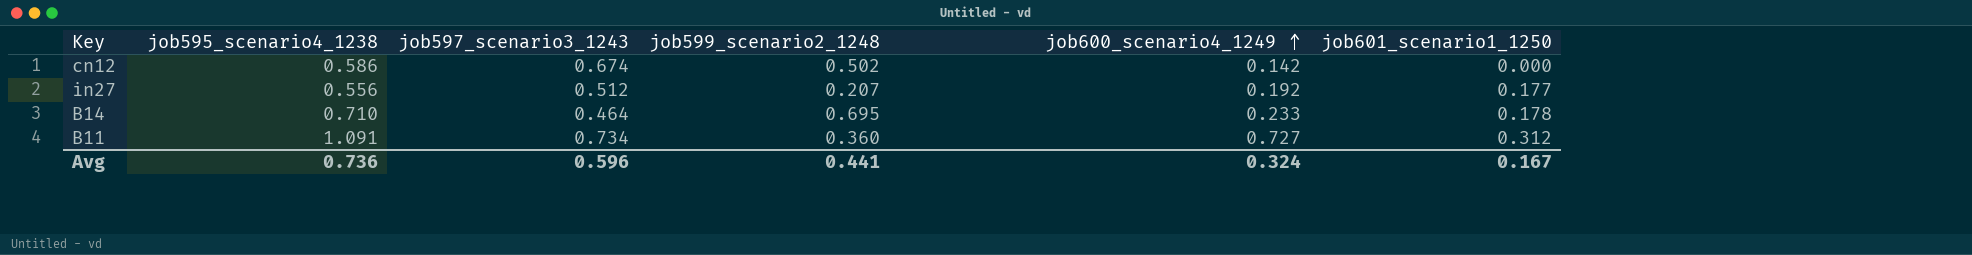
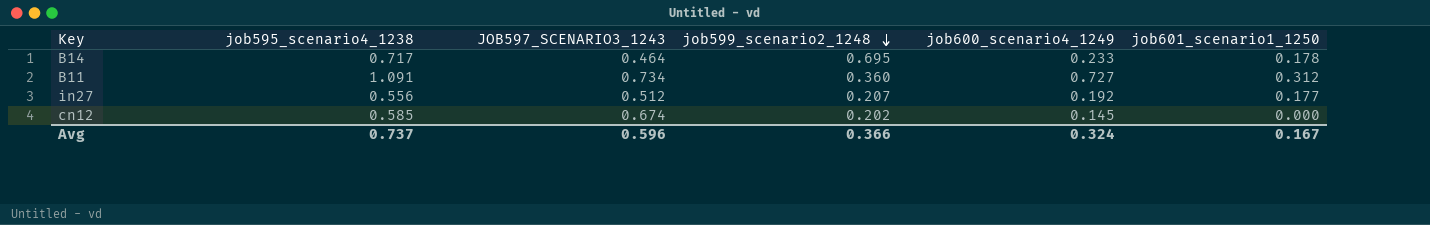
row order: job600_scenario4_1249 ascending -> job599_scenario2_1248 descending
column name: job597_scenario3_1243 -> JOB597_SCENARIO3_1243
B14 | job595_scenario4_1238: 0.710 -> 0.717
cn12 | job595_scenario4_1238: 0.586 -> 0.585
cn12 | job599_scenario2_1248: 0.502 -> 0.202
cn12 | job600_scenario4_1249: 0.142 -> 0.145
Avg | job595_scenario4_1238: 0.736 -> 0.737
Avg | job599_scenario2_1248: 0.441 -> 0.366

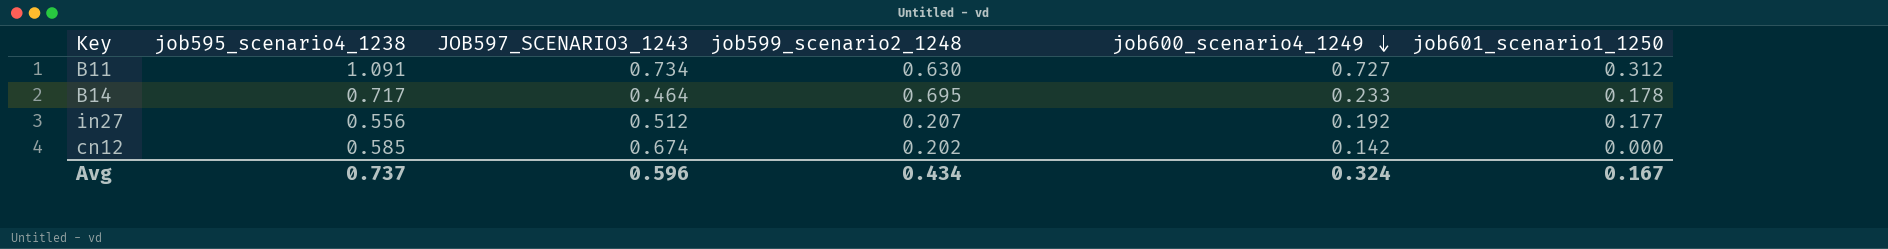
row order: job599_scenario2_1248 descending -> job600_scenario4_1249 descending
B11 | job599_scenario2_1248: 0.360 -> 0.630
cn12 | job600_scenario4_1249: 0.145 -> 0.142
Avg | job599_scenario2_1248: 0.366 -> 0.434

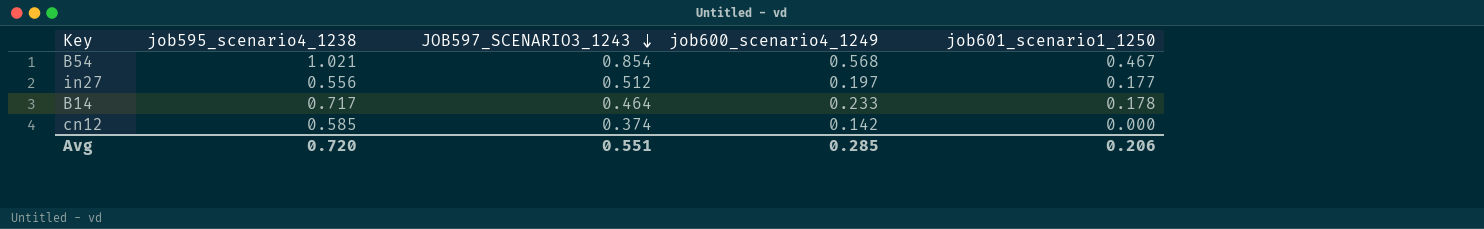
row order: job600_scenario4_1249 descending -> JOB597_SCENARIO3_1243 descending
column job599_scenario2_1248 | position: 4 -> none
row B11: 1.091 | 0.734 | 0.630 | 0.727 | 0.312 -> none
row B54: none -> 1.021 | 0.854 | 0.568 | 0.467
in27 | job600_scenario4_1249: 0.192 -> 0.197
cn12 | JOB597_SCENARIO3_1243: 0.674 -> 0.374
Avg | job595_scenario4_1238: 0.737 -> 0.720
Avg | JOB597_SCENARIO3_1243: 0.596 -> 0.551
Avg | job600_scenario4_1249: 0.324 -> 0.285
Avg | job601_scenario1_1250: 0.167 -> 0.206

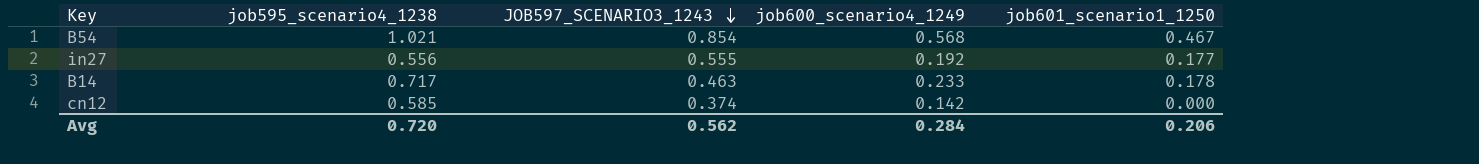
in27 | JOB597_SCENARIO3_1243: 0.512 -> 0.555
in27 | job600_scenario4_1249: 0.197 -> 0.192
B14 | JOB597_SCENARIO3_1243: 0.464 -> 0.463
Avg | JOB597_SCENARIO3_1243: 0.551 -> 0.562
Avg | job600_scenario4_1249: 0.285 -> 0.284

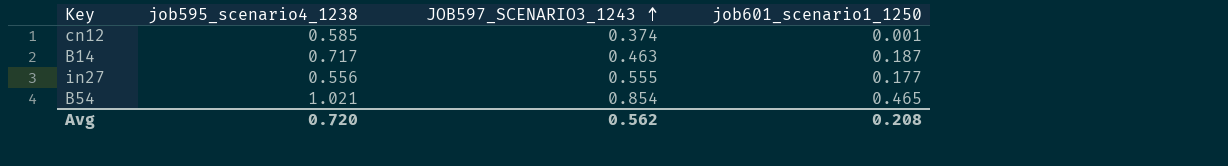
row order: JOB597_SCENARIO3_1243 descending -> JOB597_SCENARIO3_1243 ascending
column job600_scenario4_1249 | position: 4 -> none
cn12 | job601_scenario1_1250: 0.000 -> 0.001
B14 | job601_scenario1_1250: 0.178 -> 0.187
B54 | job601_scenario1_1250: 0.467 -> 0.465
Avg | job601_scenario1_1250: 0.206 -> 0.208

